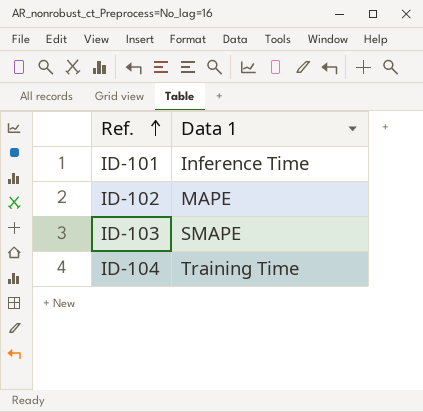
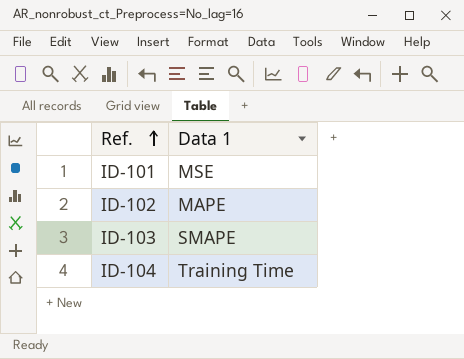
ID-101 | Data 1: Inference Time -> MSE

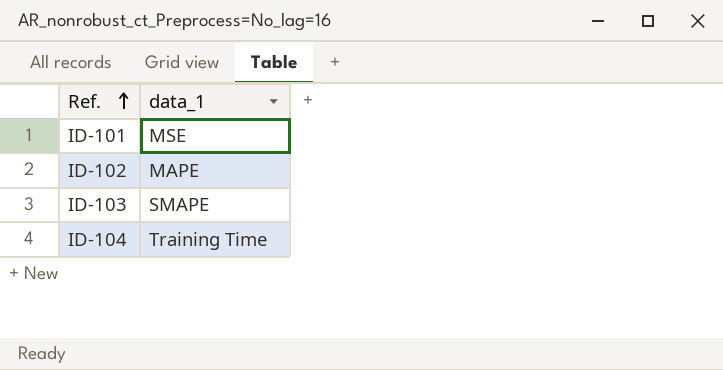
column name: Data 1 -> data_1

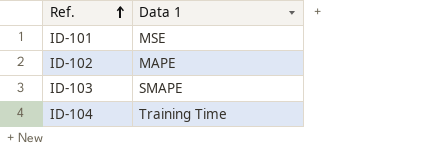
column name: data_1 -> Data 1

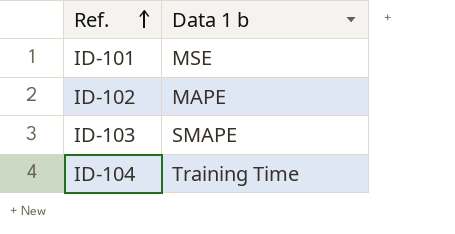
column name: Data 1 -> Data 1 b

